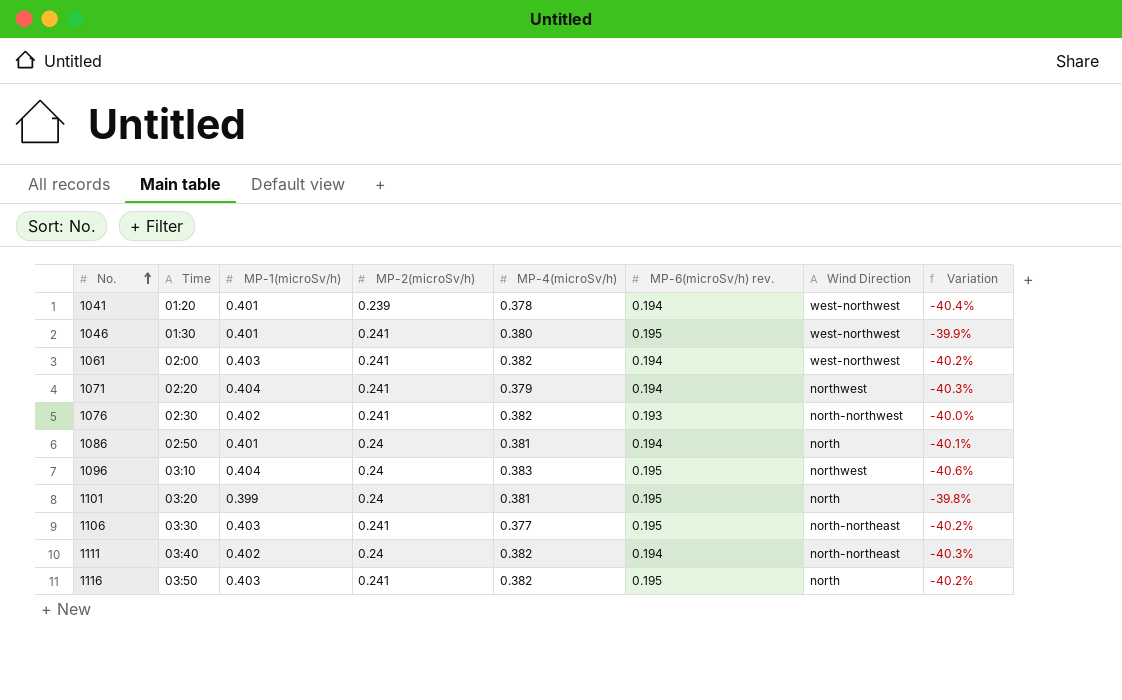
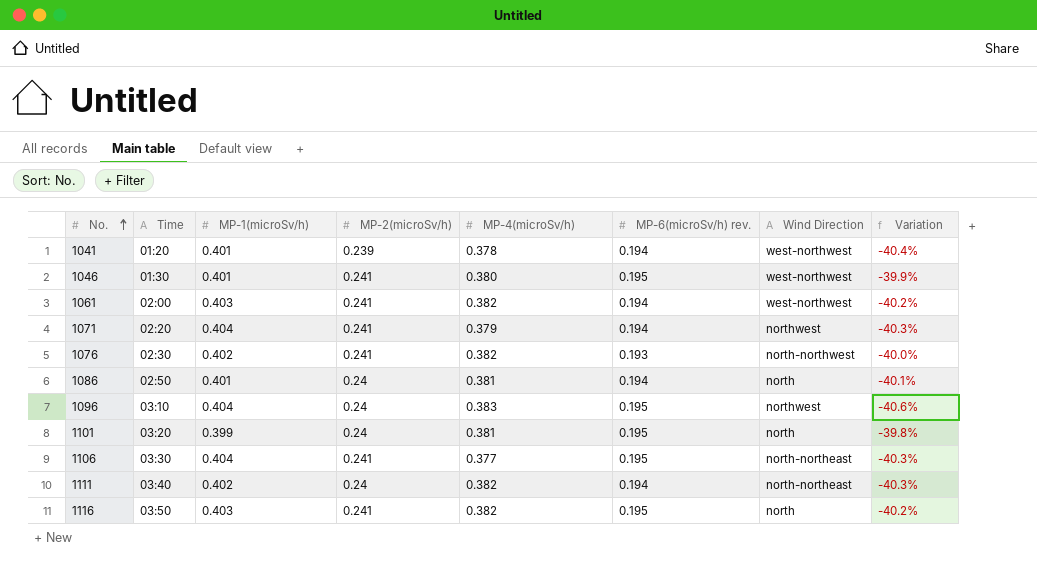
1106 | MP-1(microSv/h): 0.403 -> 0.404
1106 | Variation: -40.2% -> -40.3%

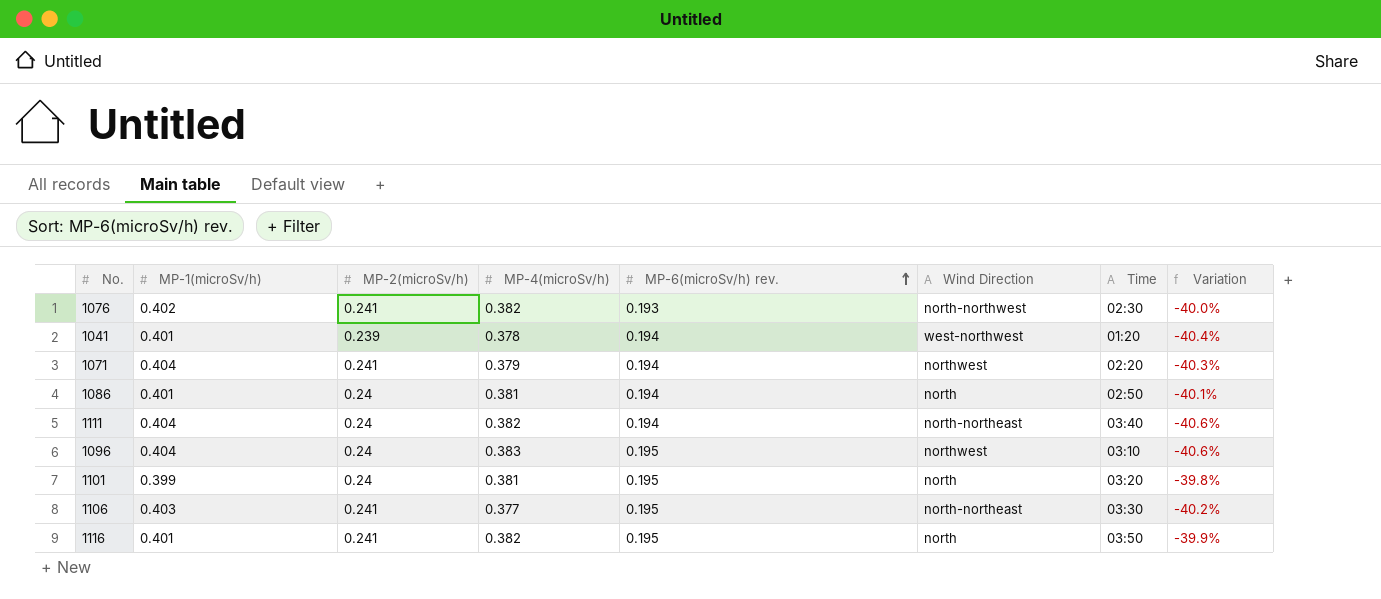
row order: No. ascending -> MP-6(microSv/h) rev. ascending
column Time | position: 2 -> 7
row 1046: 01:30 | 0.401 | 0.241 | 0.380 | 0.195 | west-northwest | -39.9% -> none
row 1061: 02:00 | 0.403 | 0.241 | 0.382 | 0.194 | west-northwest | -40.2% -> none
1111 | MP-1(microSv/h): 0.402 -> 0.404
1111 | Variation: -40.3% -> -40.6%
1106 | MP-1(microSv/h): 0.404 -> 0.403
1106 | Variation: -40.3% -> -40.2%
1116 | MP-1(microSv/h): 0.403 -> 0.401
1116 | Variation: -40.2% -> -39.9%

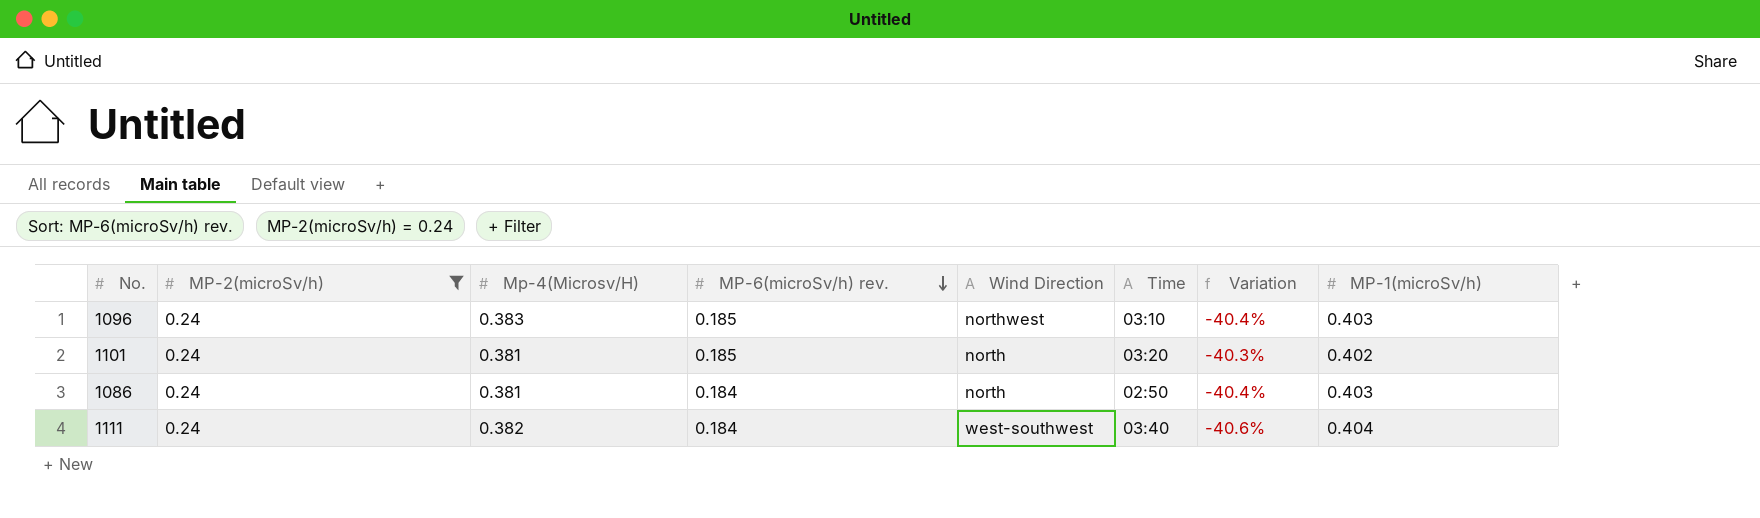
filter: none -> MP-2(microSv/h) = 0.24
row order: MP-6(microSv/h) rev. ascending -> MP-6(microSv/h) rev. descending
column name: MP-4(microSv/h) -> Mp-4(Microsv/H)
column MP-1(microSv/h) | position: 2 -> 8
1096 | MP-6(microSv/h) rev.: 0.195 -> 0.185
1096 | Variation: -40.6% -> -40.4%
1096 | MP-1(microSv/h): 0.404 -> 0.403
1101 | MP-6(microSv/h) rev.: 0.195 -> 0.185
1101 | Variation: -39.8% -> -40.3%
1101 | MP-1(microSv/h): 0.399 -> 0.402
1086 | MP-6(microSv/h) rev.: 0.194 -> 0.184
1086 | Variation: -40.1% -> -40.4%
1086 | MP-1(microSv/h): 0.401 -> 0.403
1111 | MP-6(microSv/h) rev.: 0.194 -> 0.184
1111 | Wind Direction: north-northeast -> west-southwest

